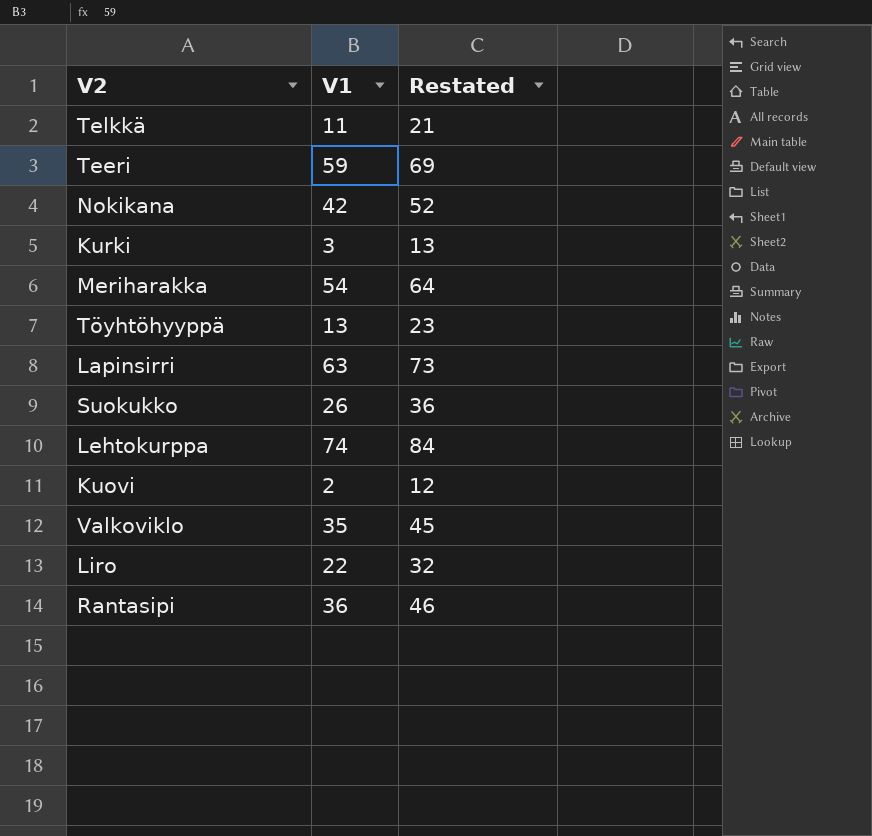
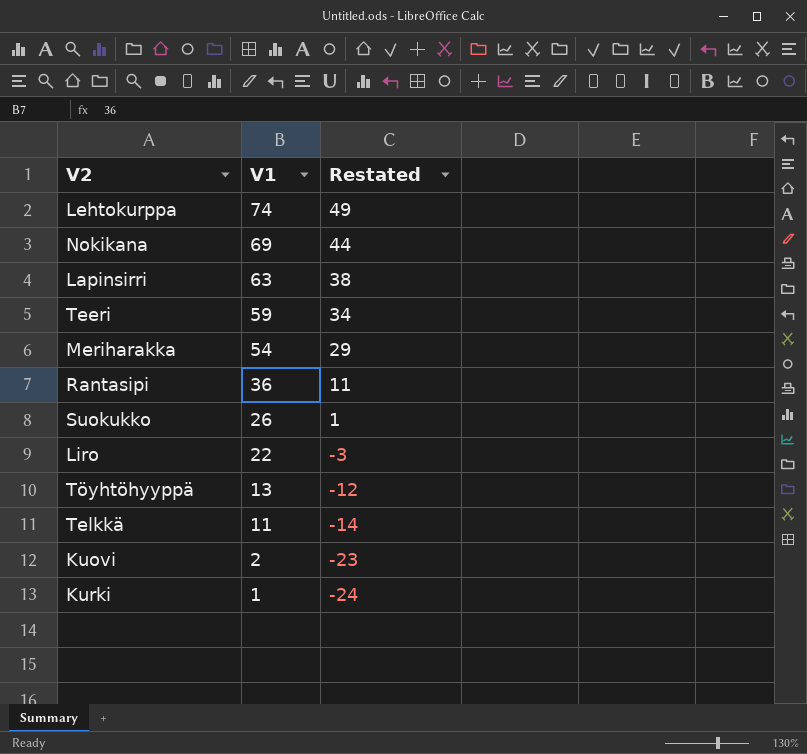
row order: none -> V1 descending
column Restated | formula: [V1] + 10 -> [V1] - 25
row Valkoviklo: 35 | 45 -> none
Nokikana | V1: 42 -> 69
Kurki | V1: 3 -> 1

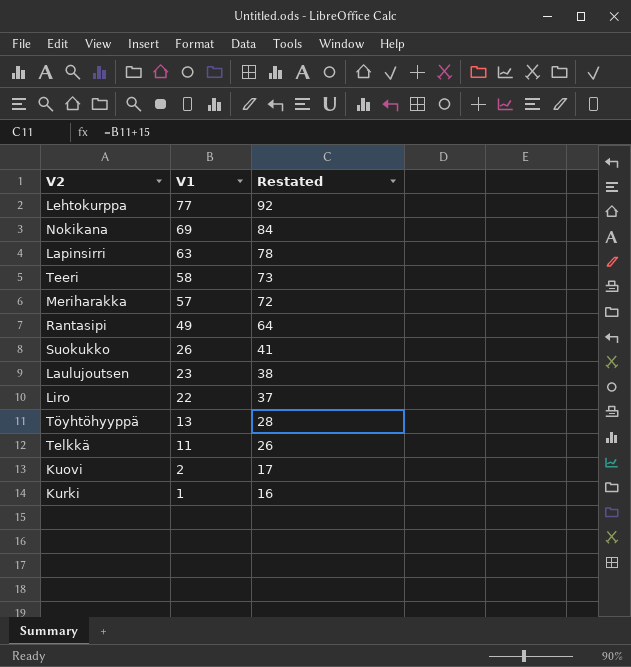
column Restated | formula: [V1] - 25 -> [V1] + 15
Lehtokurppa | V1: 74 -> 77
Teeri | V1: 59 -> 58
Meriharakka | V1: 54 -> 57
Rantasipi | V1: 36 -> 49
row Laulujoutsen: none -> 23 | 38

